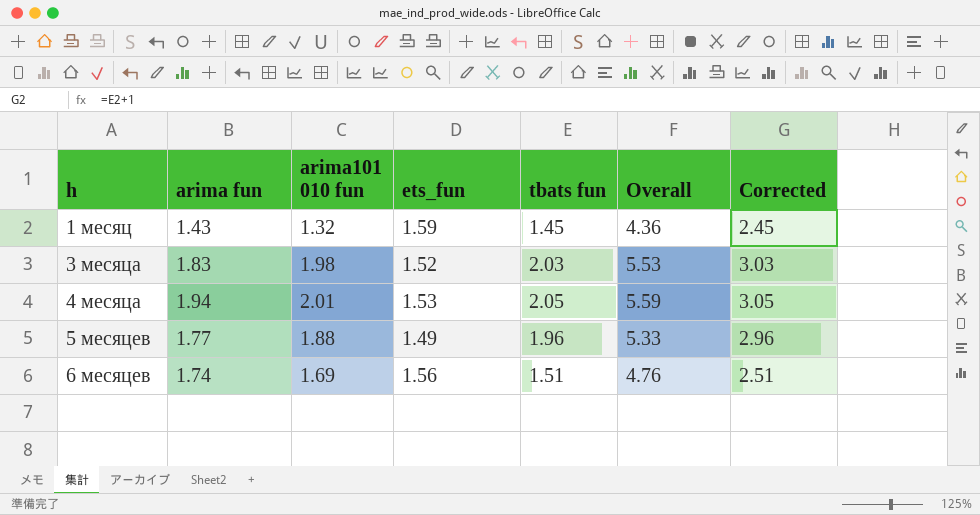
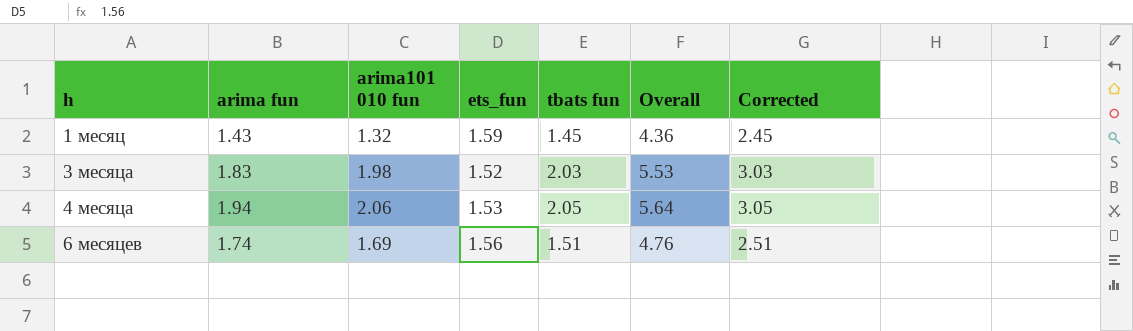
row 5 месяцев: 1.77 | 1.88 | 1.49 | 1.96 | 5.33 | 2.96 -> none
4 месяца | arima101 010 fun: 2.01 -> 2.06
4 месяца | Overall: 5.59 -> 5.64

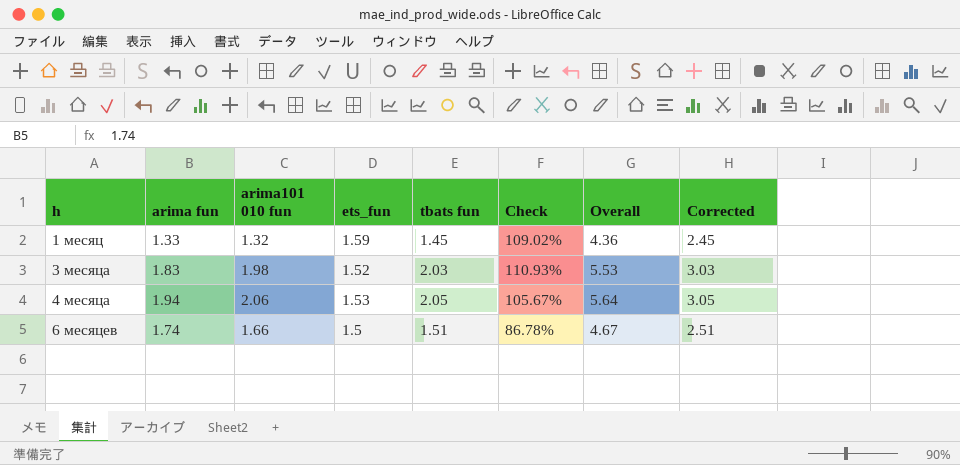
column Check | formula: none -> [tbats fun] / [arima fun]
1 месяц | arima fun: 1.43 -> 1.33
6 месяцев | arima101 010 fun: 1.69 -> 1.66
6 месяцев | ets_fun: 1.56 -> 1.5
6 месяцев | Overall: 4.76 -> 4.67

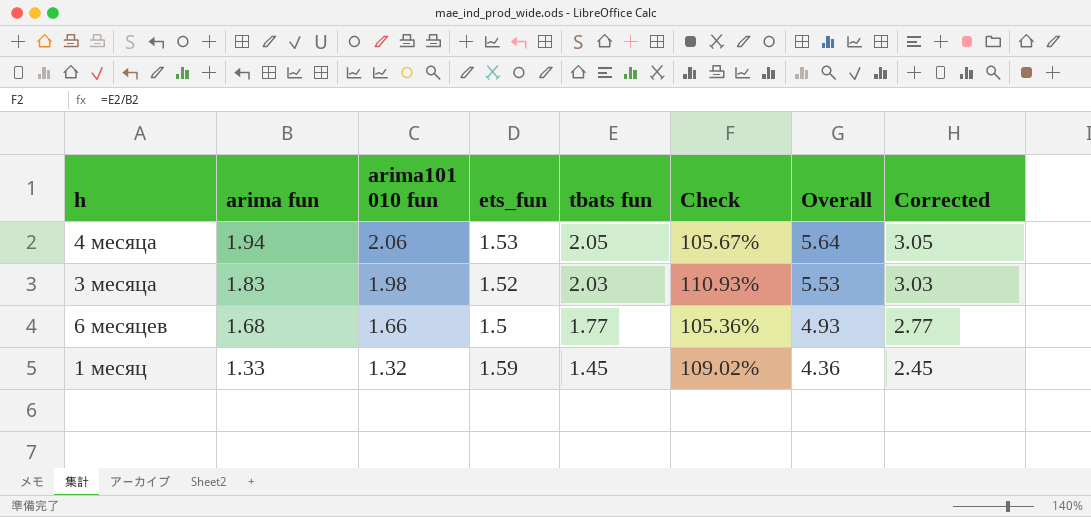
row order: h ascending -> arima fun descending
6 месяцев | arima fun: 1.74 -> 1.68
6 месяцев | tbats fun: 1.51 -> 1.77
6 месяцев | Check: 86.78% -> 105.36%
6 месяцев | Overall: 4.67 -> 4.93
6 месяцев | Corrected: 2.51 -> 2.77

